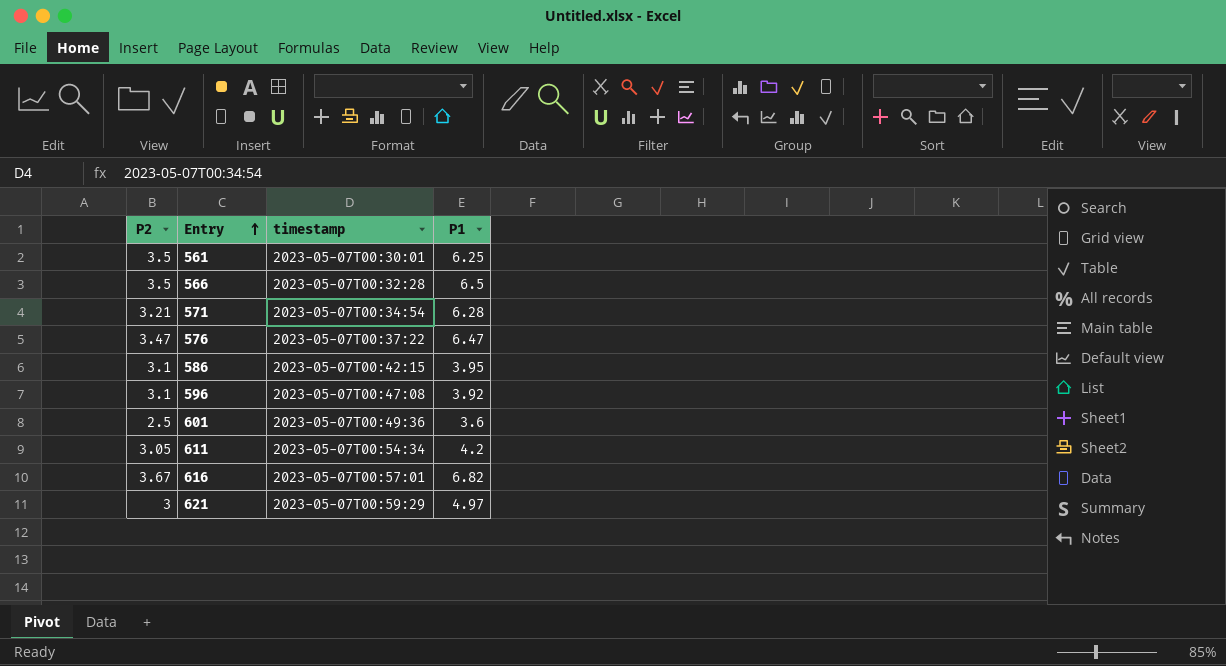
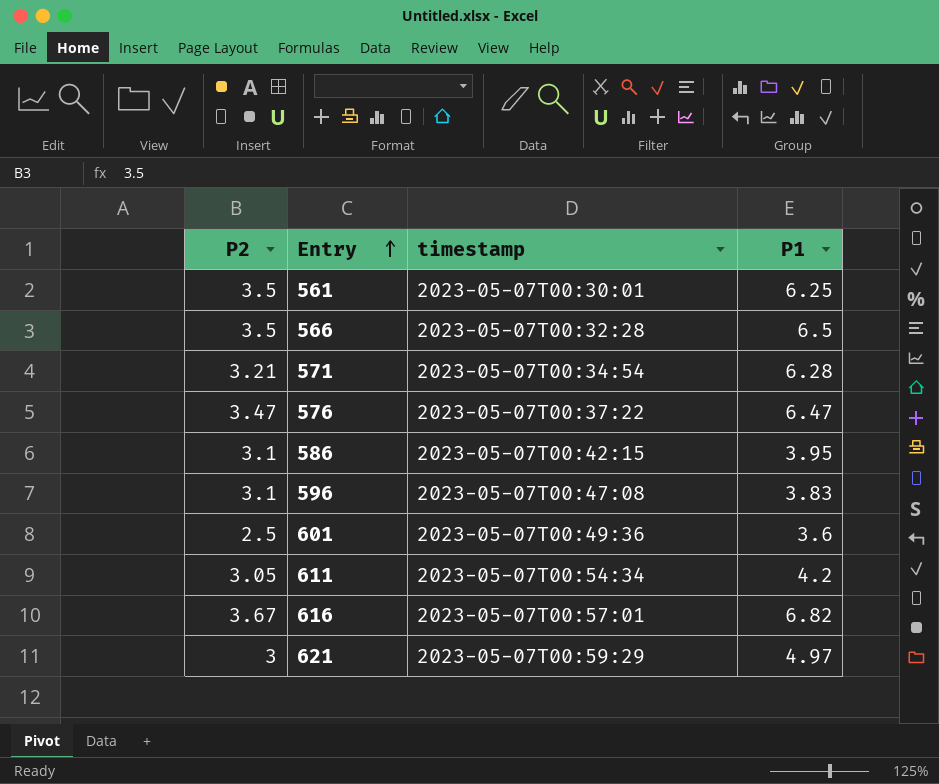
596 | P1: 3.92 -> 3.83

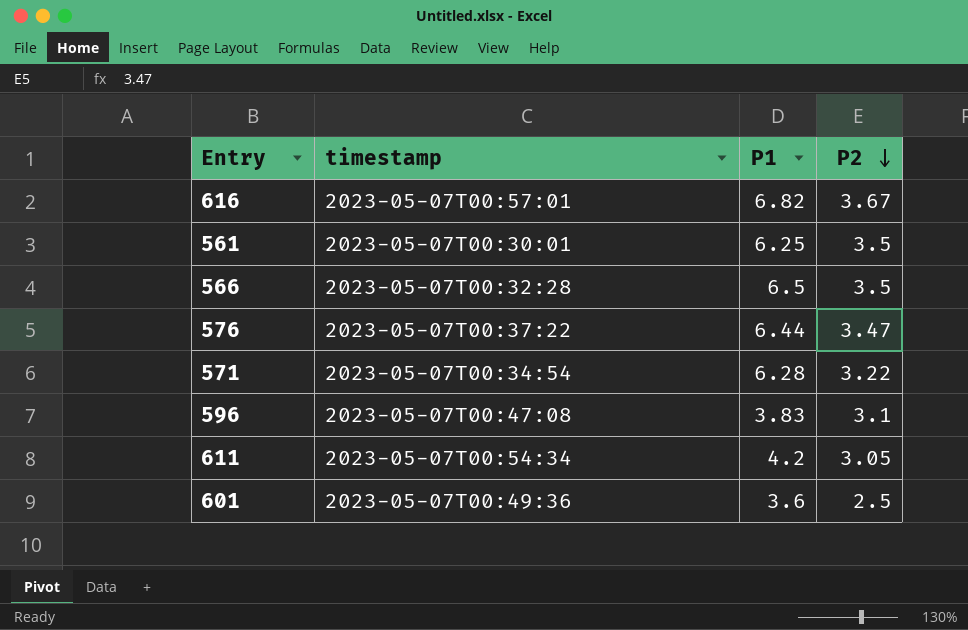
row order: Entry ascending -> P2 descending
column P2 | position: 1 -> 4
row 586: 3.1 | 2023-05-07T00:42:15 | 3.95 -> none
row 621: 3 | 2023-05-07T00:59:29 | 4.97 -> none
576 | P1: 6.47 -> 6.44
571 | P2: 3.21 -> 3.22

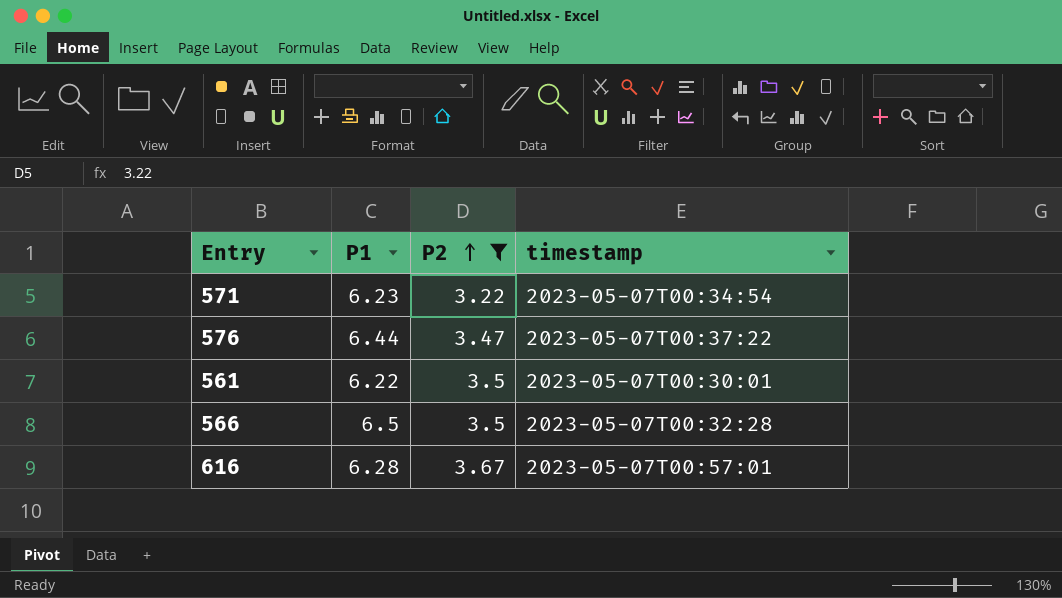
filter: none -> P2 >= 3.22
row order: P2 descending -> P2 ascending
column timestamp | position: 2 -> 4
571 | P1: 6.28 -> 6.23
561 | P1: 6.25 -> 6.22
616 | P1: 6.82 -> 6.28

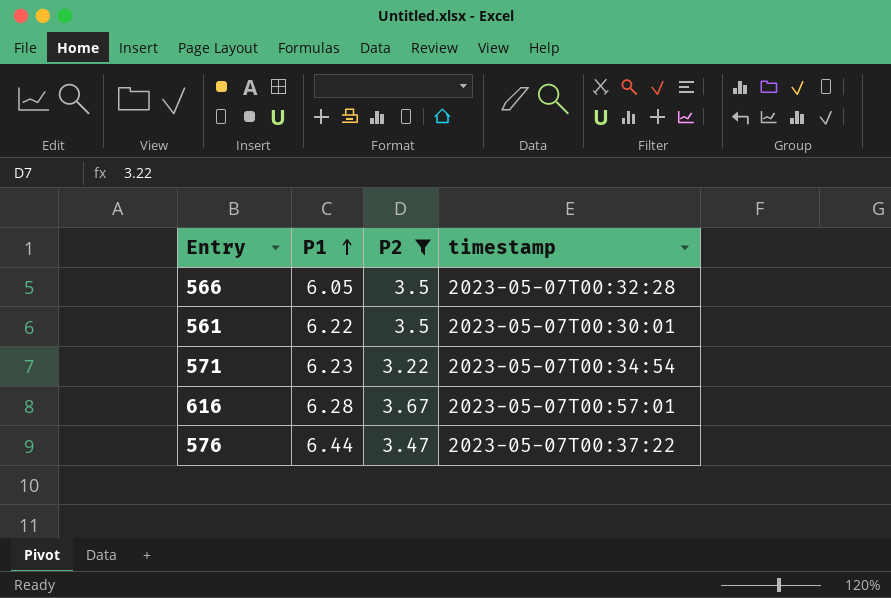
row order: P2 ascending -> P1 ascending
566 | P1: 6.5 -> 6.05

